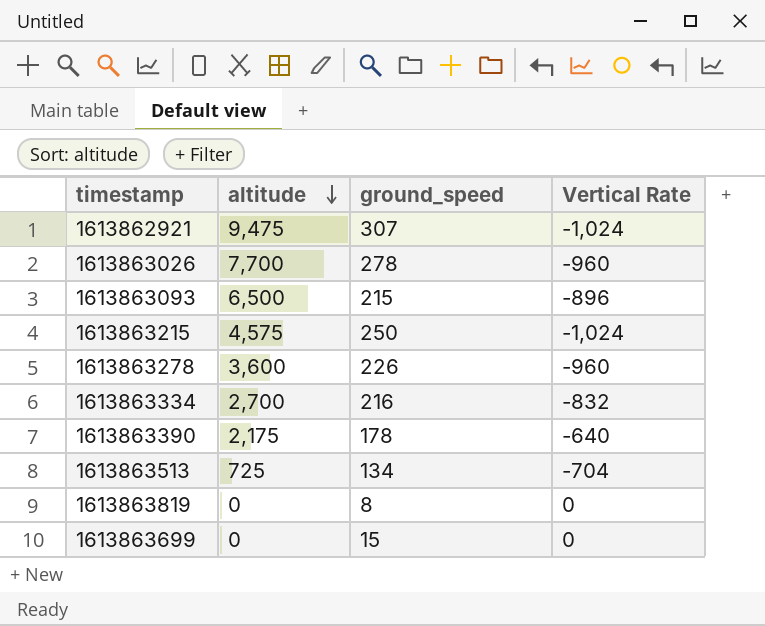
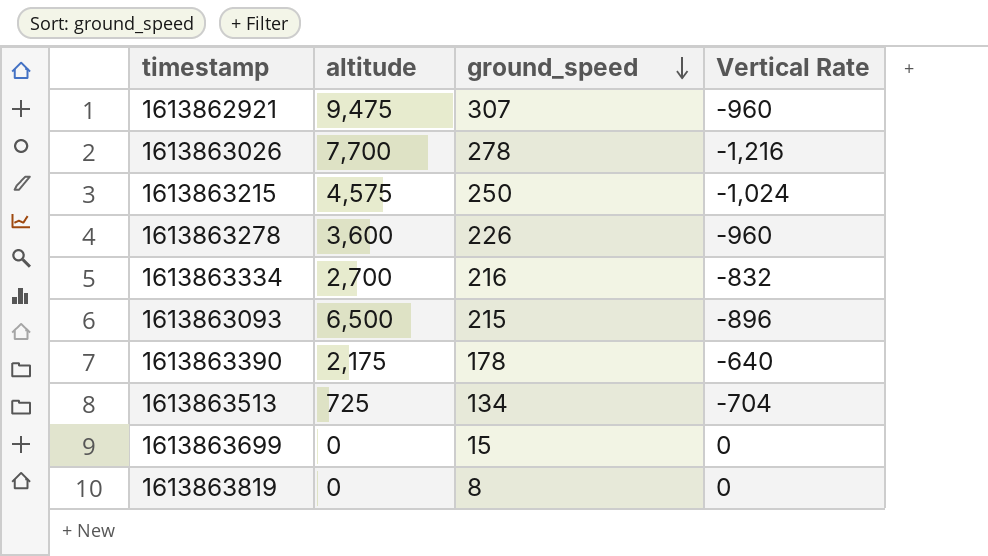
row order: altitude descending -> ground_speed descending
1613862921 | Vertical Rate: -1,024 -> -960
1613863026 | Vertical Rate: -960 -> -1,216

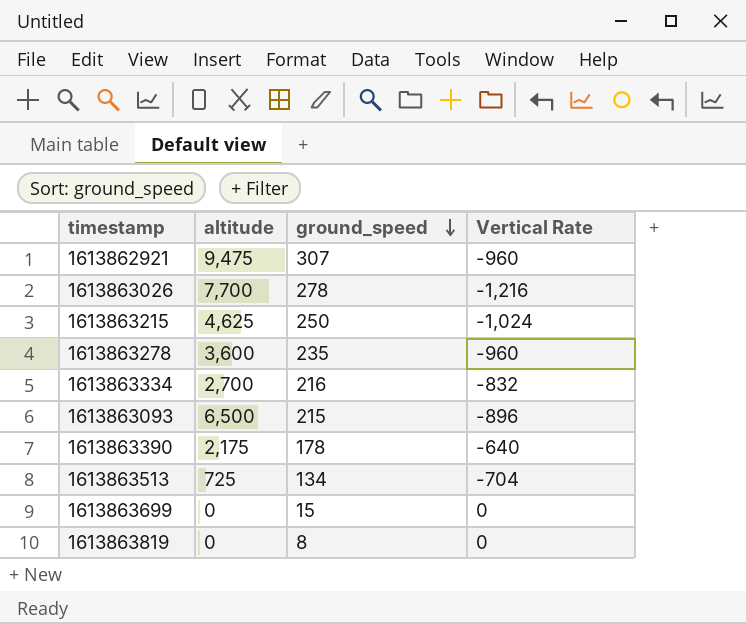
1613863215 | altitude: 4,575 -> 4,625
1613863278 | ground_speed: 226 -> 235

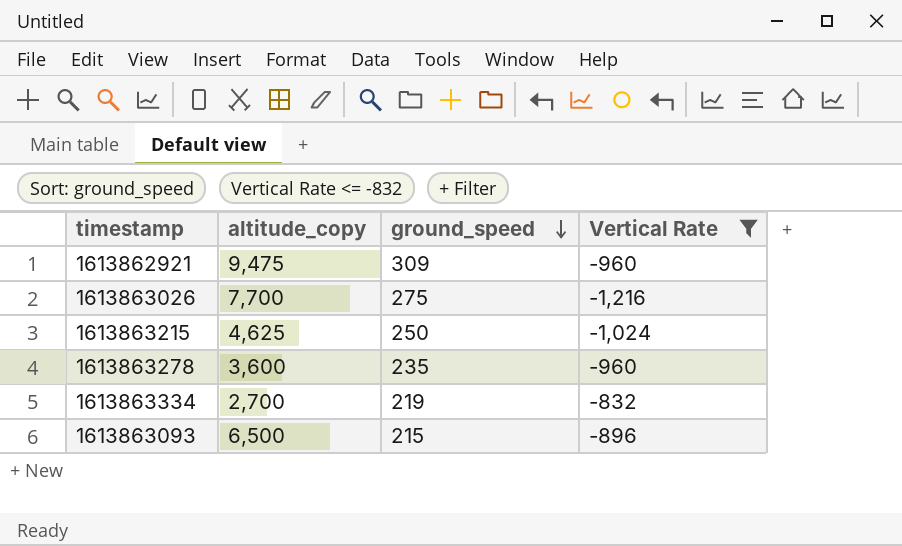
filter: none -> Vertical Rate <= -832
column name: altitude -> altitude_copy
1613862921 | ground_speed: 307 -> 309
1613863026 | ground_speed: 278 -> 275
1613863334 | ground_speed: 216 -> 219

